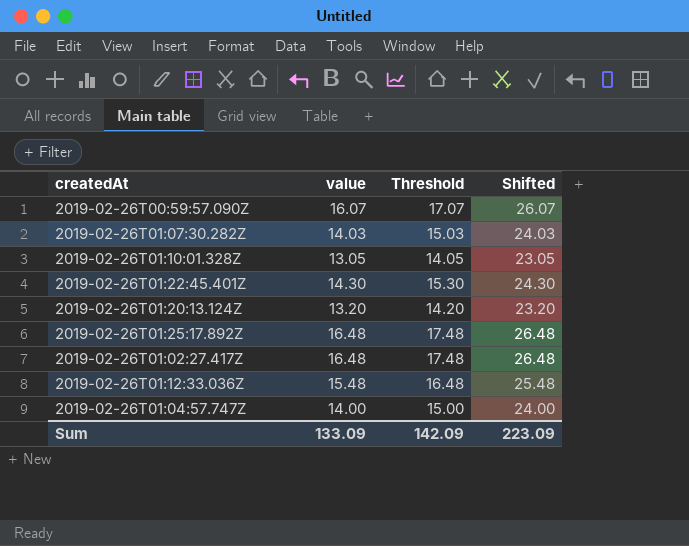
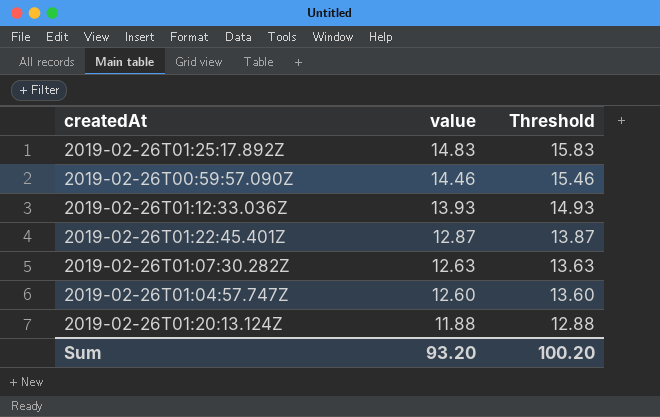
row order: none -> value descending
column Shifted | formula: [value] + 10 -> none
row 2019-02-26T01:10:01.328Z: 13.05 | 14.05 | 23.05 -> none
row 2019-02-26T01:02:27.417Z: 16.48 | 17.48 | 26.48 -> none
2019-02-26T01:25:17.892Z | value: 16.48 -> 14.83
2019-02-26T01:25:17.892Z | Threshold: 17.48 -> 15.83
2019-02-26T00:59:57.090Z | value: 16.07 -> 14.46
2019-02-26T00:59:57.090Z | Threshold: 17.07 -> 15.46
2019-02-26T01:12:33.036Z | value: 15.48 -> 13.93
2019-02-26T01:12:33.036Z | Threshold: 16.48 -> 14.93
2019-02-26T01:22:45.401Z | value: 14.30 -> 12.87
2019-02-26T01:22:45.401Z | Threshold: 15.30 -> 13.87
2019-02-26T01:07:30.282Z | value: 14.03 -> 12.63
2019-02-26T01:07:30.282Z | Threshold: 15.03 -> 13.63
2019-02-26T01:04:57.747Z | value: 14.00 -> 12.60
2019-02-26T01:04:57.747Z | Threshold: 15.00 -> 13.60
2019-02-26T01:20:13.124Z | value: 13.20 -> 11.88
2019-02-26T01:20:13.124Z | Threshold: 14.20 -> 12.88
Sum | value: 133.09 -> 93.20
Sum | Threshold: 142.09 -> 100.20

